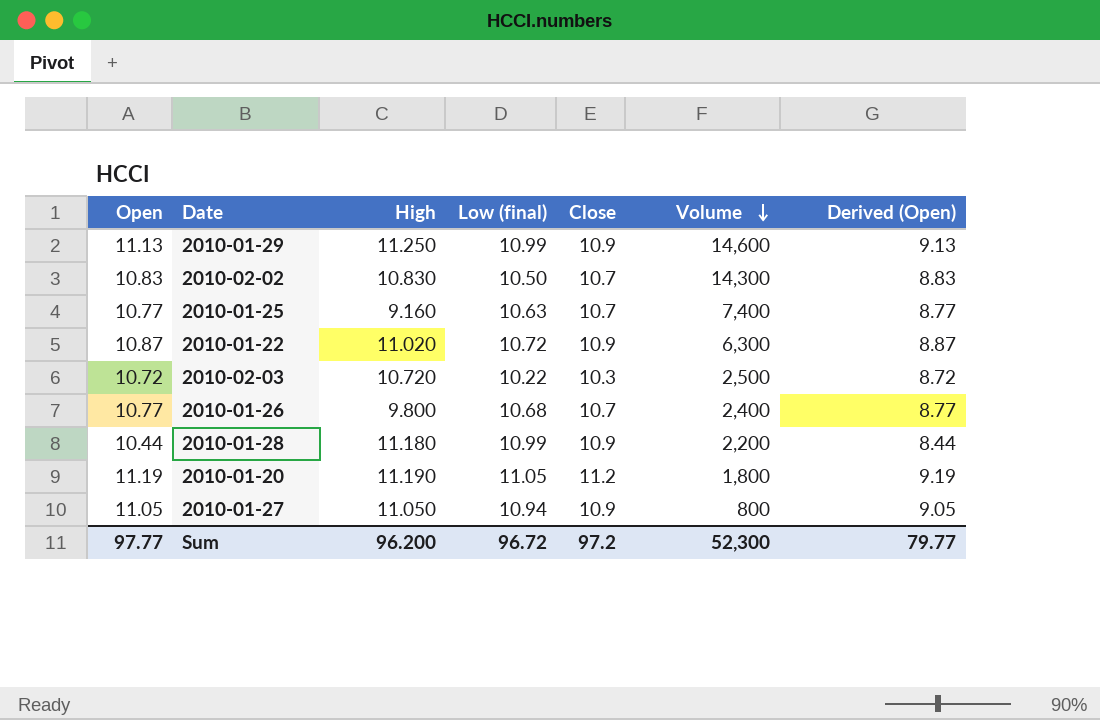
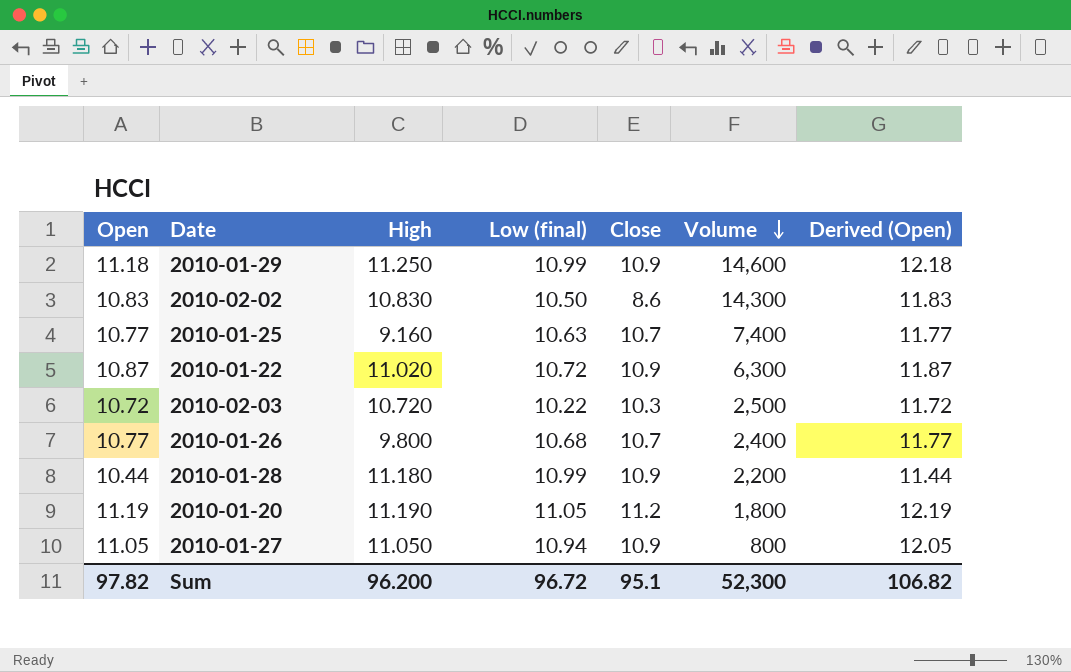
column Derived (Open) | formula: [Open] - 2 -> [Open] + 1
2010-01-29 | Open: 11.13 -> 11.18
2010-02-02 | Close: 10.7 -> 8.6
Sum | Open: 97.77 -> 97.82
Sum | Close: 97.2 -> 95.1
Sum | Derived (Open): 79.77 -> 106.82

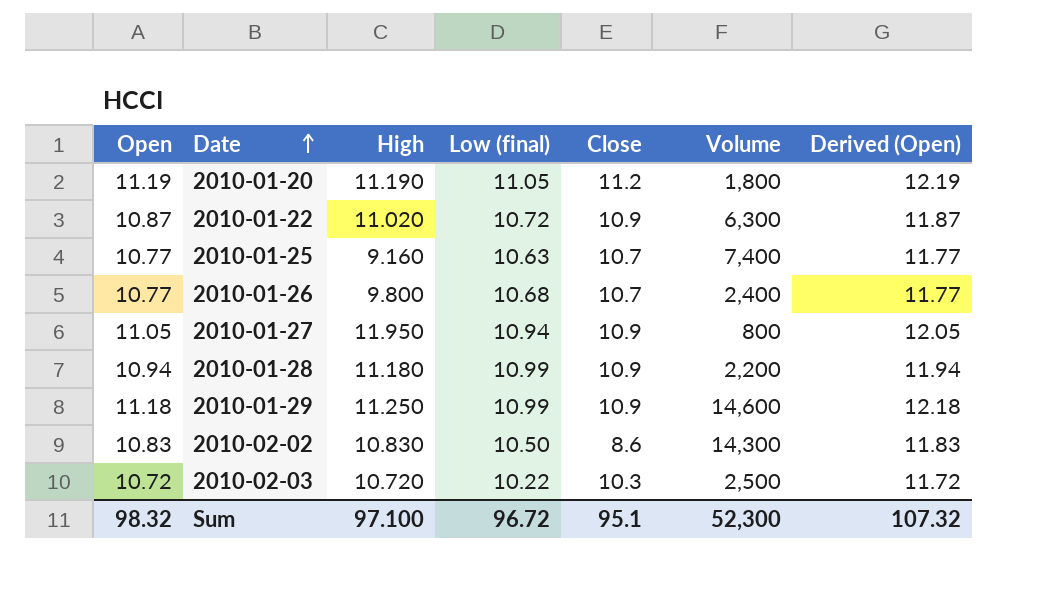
row order: Volume descending -> Date ascending
2010-01-27 | High: 11.050 -> 11.950
2010-01-28 | Open: 10.44 -> 10.94
2010-01-28 | Derived (Open): 11.44 -> 11.94
Sum | Open: 97.82 -> 98.32
Sum | High: 96.200 -> 97.100
Sum | Derived (Open): 106.82 -> 107.32

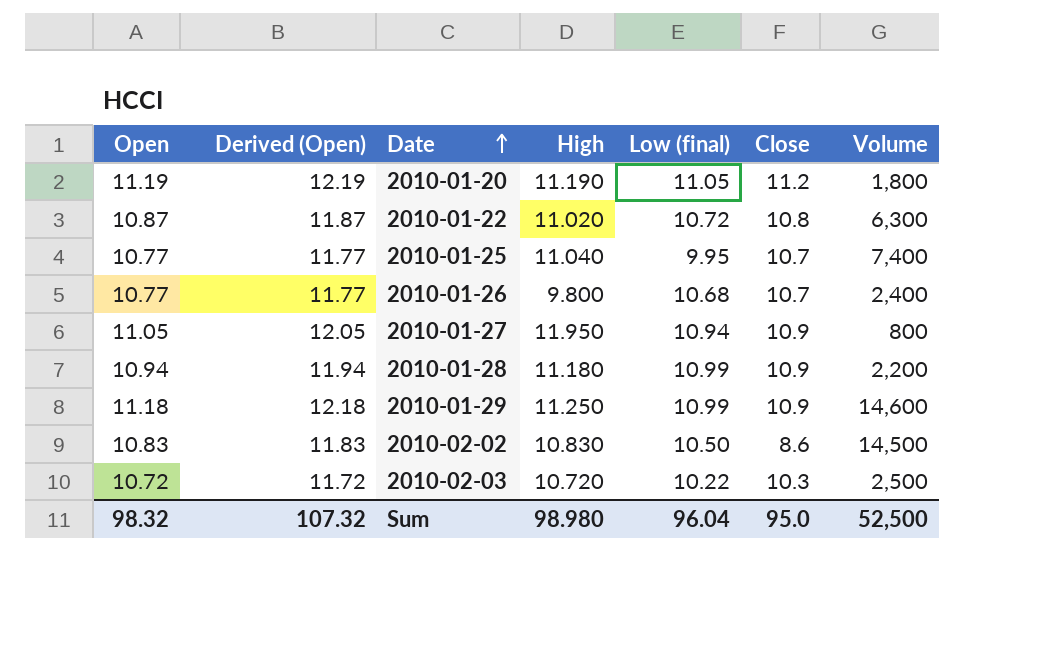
column Derived (Open) | position: 7 -> 2
2010-01-22 | Close: 10.9 -> 10.8
2010-01-25 | High: 9.160 -> 11.040
2010-01-25 | Low (final): 10.63 -> 9.95
2010-02-02 | Volume: 14,300 -> 14,500
Sum | High: 97.100 -> 98.980
Sum | Low (final): 96.72 -> 96.04
Sum | Close: 95.1 -> 95.0
Sum | Volume: 52,300 -> 52,500

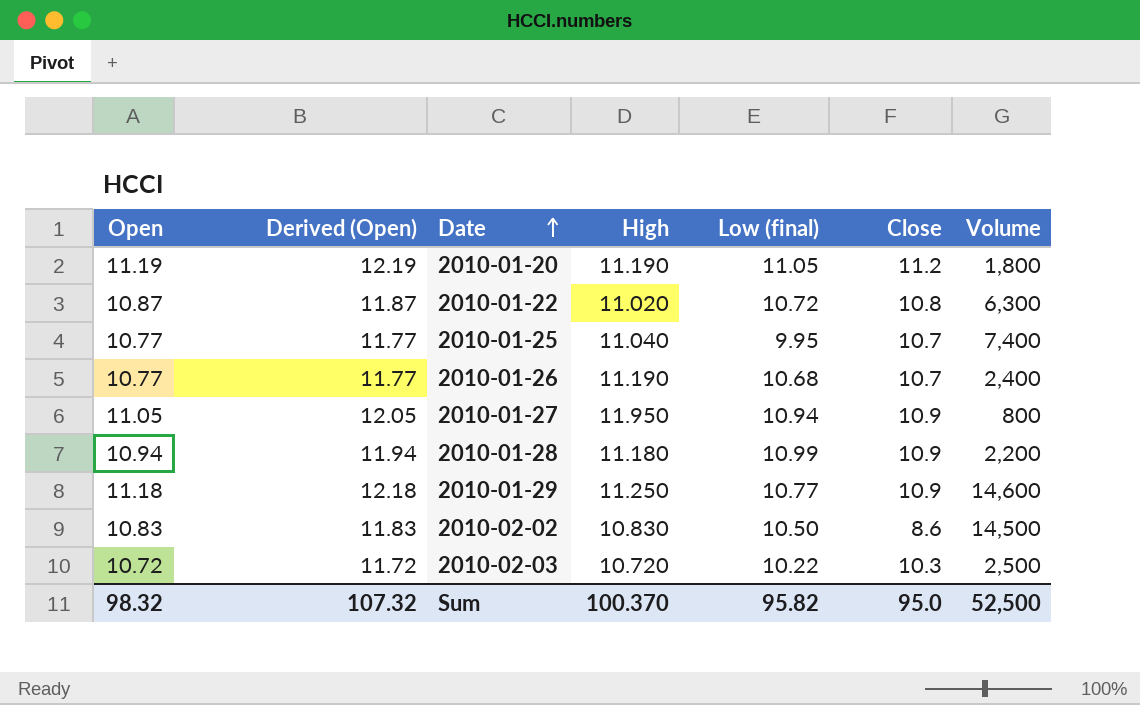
2010-01-26 | High: 9.800 -> 11.190
2010-01-29 | Low (final): 10.99 -> 10.77
Sum | High: 98.980 -> 100.370
Sum | Low (final): 96.04 -> 95.82

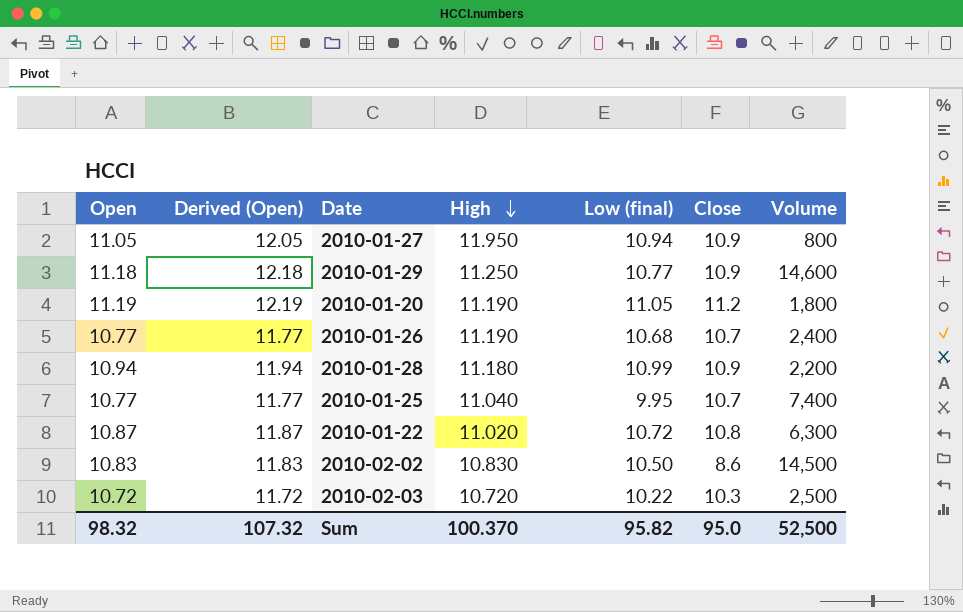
row order: Date ascending -> High descending

